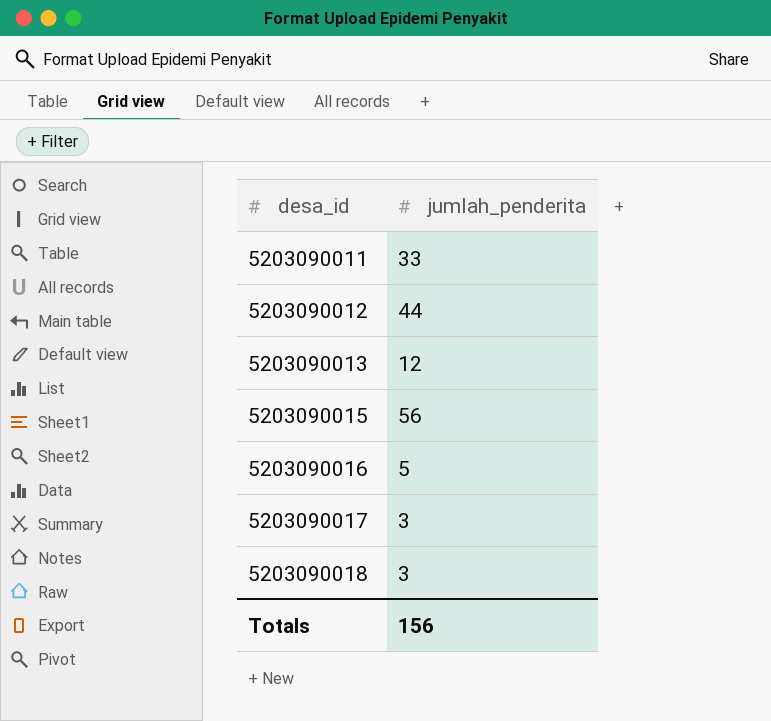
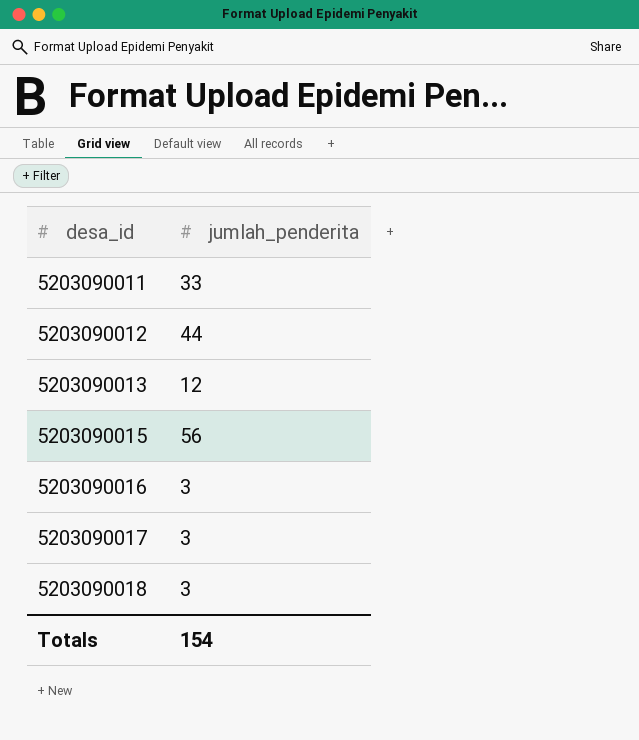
5203090016 | jumlah_penderita: 5 -> 3
Totals | jumlah_penderita: 156 -> 154

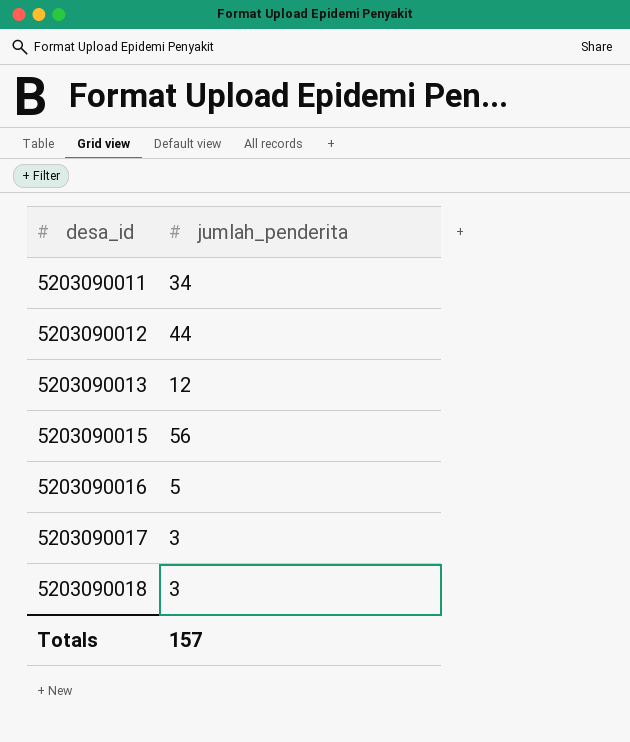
5203090011 | jumlah_penderita: 33 -> 34
5203090016 | jumlah_penderita: 3 -> 5
Totals | jumlah_penderita: 154 -> 157

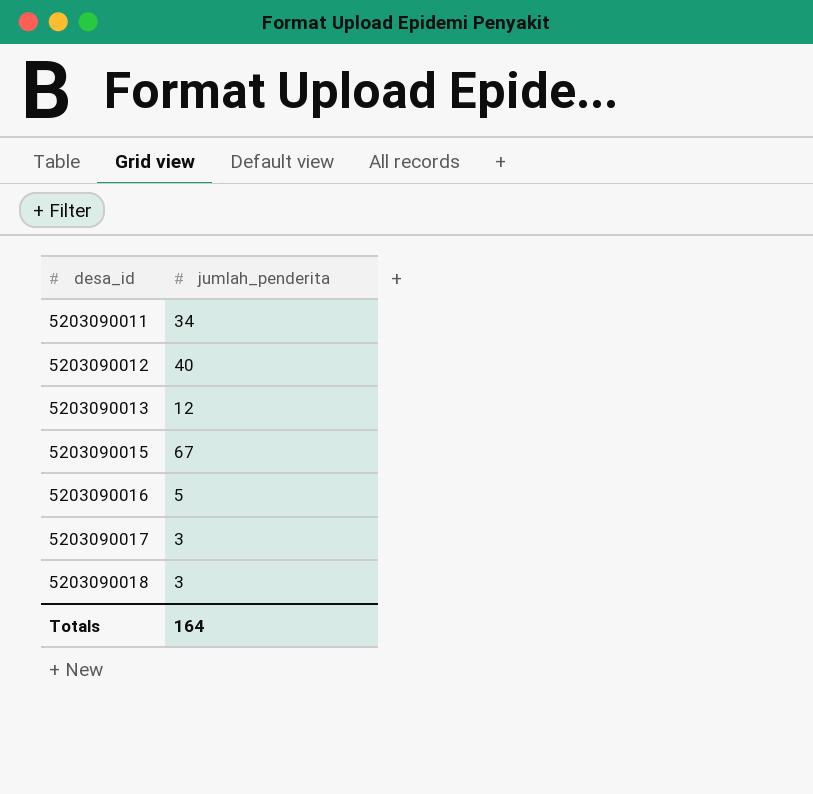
5203090012 | jumlah_penderita: 44 -> 40
5203090015 | jumlah_penderita: 56 -> 67
Totals | jumlah_penderita: 157 -> 164

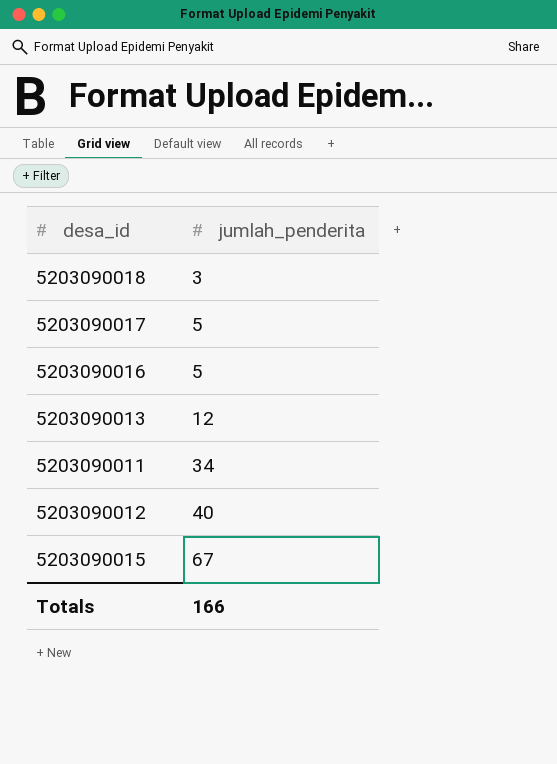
row order: desa_id ascending -> jumlah_penderita ascending
5203090017 | jumlah_penderita: 3 -> 5
Totals | jumlah_penderita: 164 -> 166

